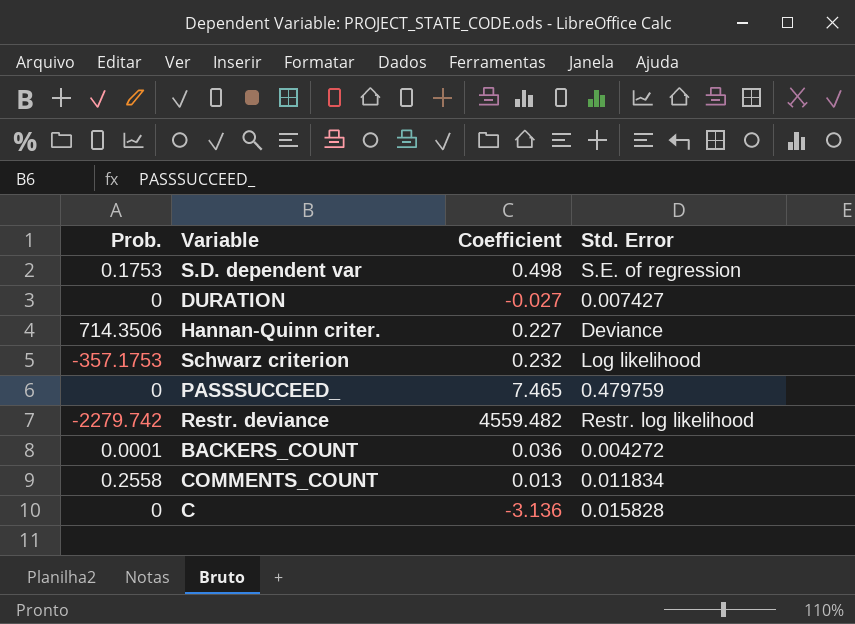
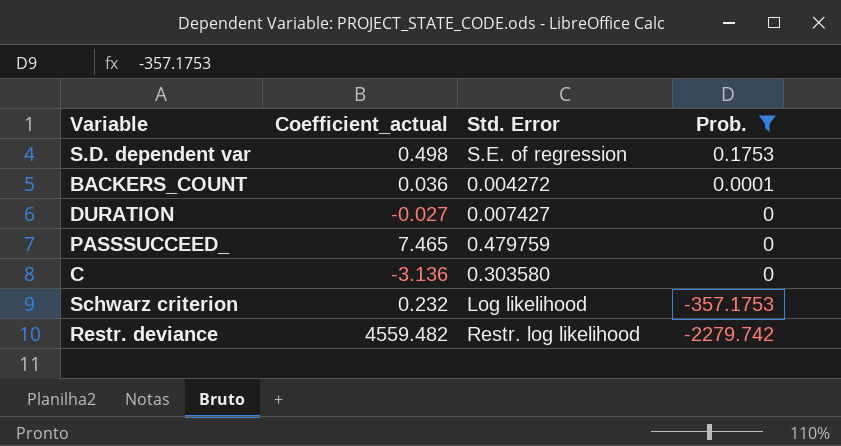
filter: none -> Prob. <= 0.1753
row order: none -> Prob. descending
column name: Coefficient -> Coefficient_actual
column Prob. | position: 1 -> 4
C | Std. Error: 0.015828 -> 0.303580

